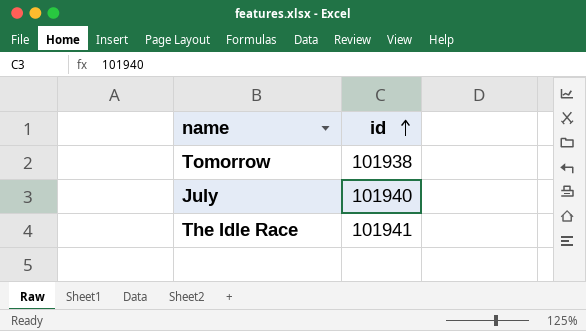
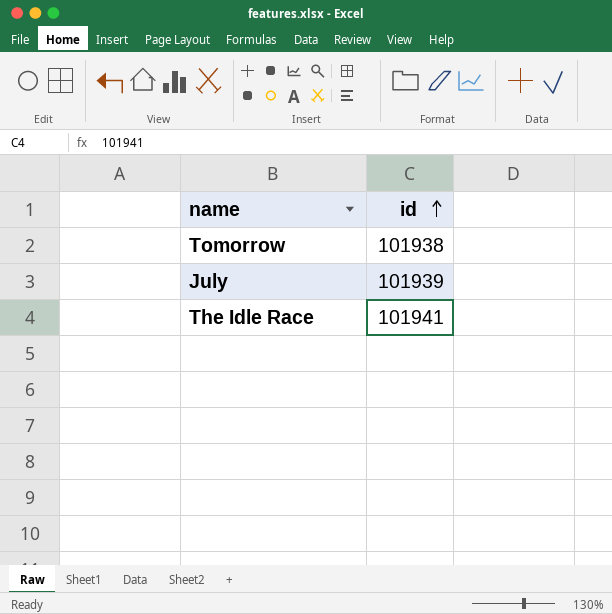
July | id: 101940 -> 101939

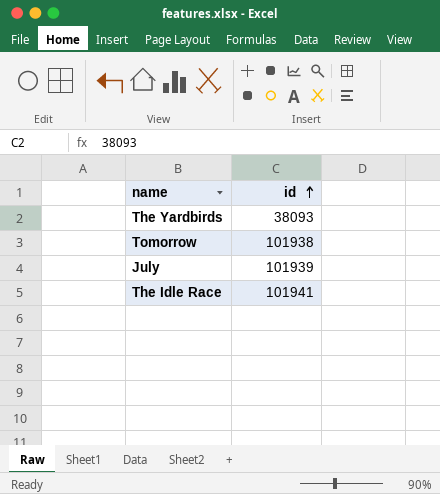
row The Yardbirds: none -> 38093

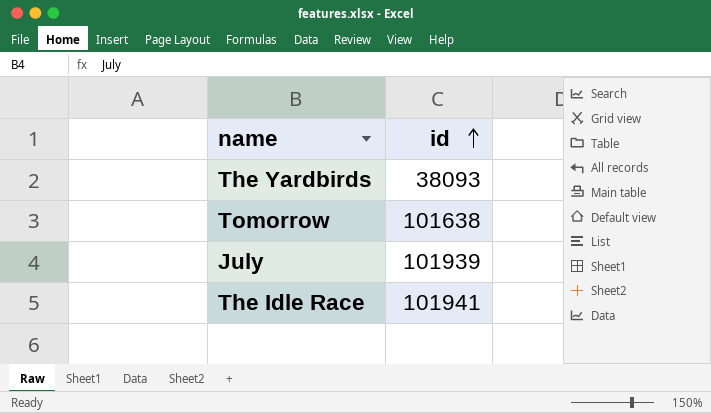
Tomorrow | id: 101938 -> 101638

